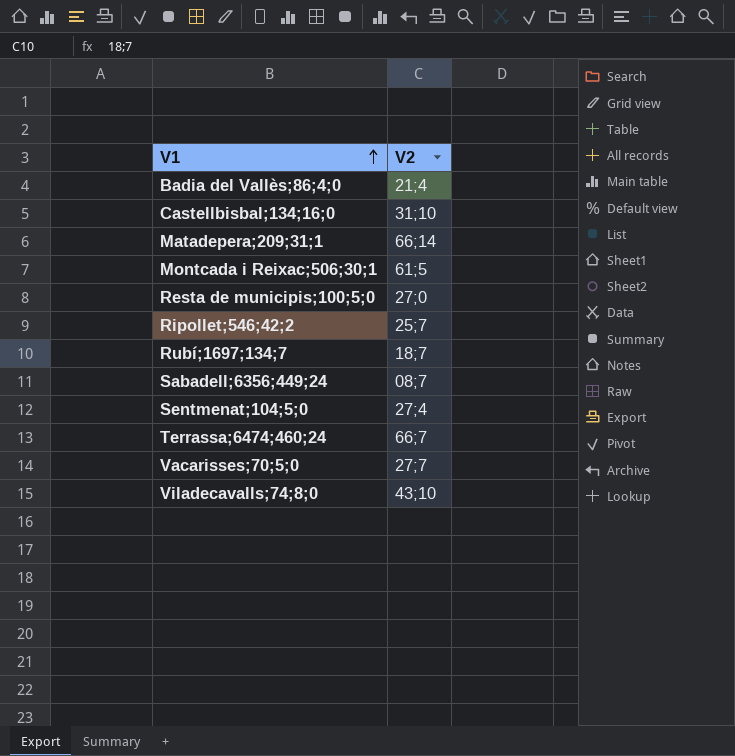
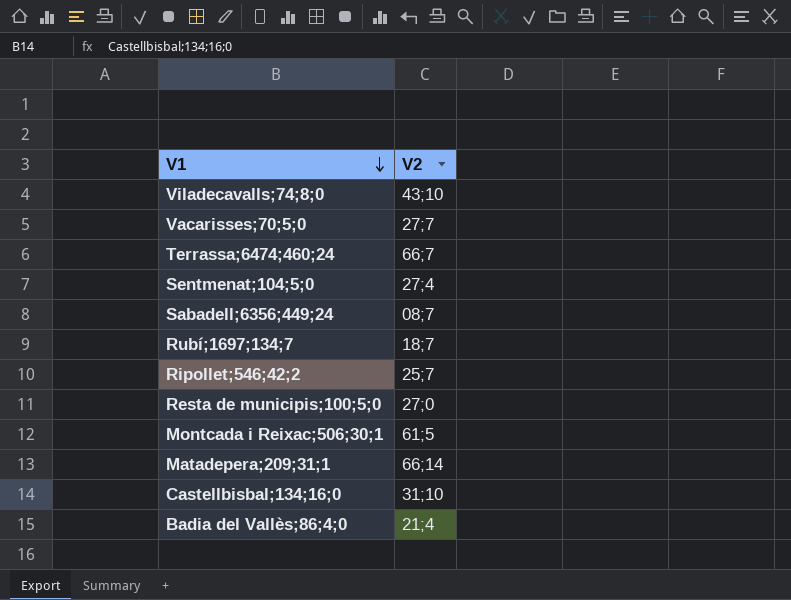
row order: V1 ascending -> V1 descending

